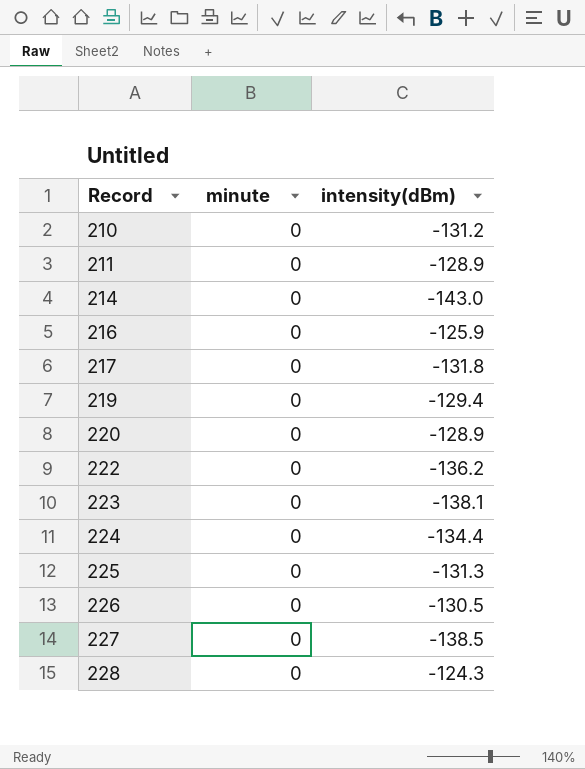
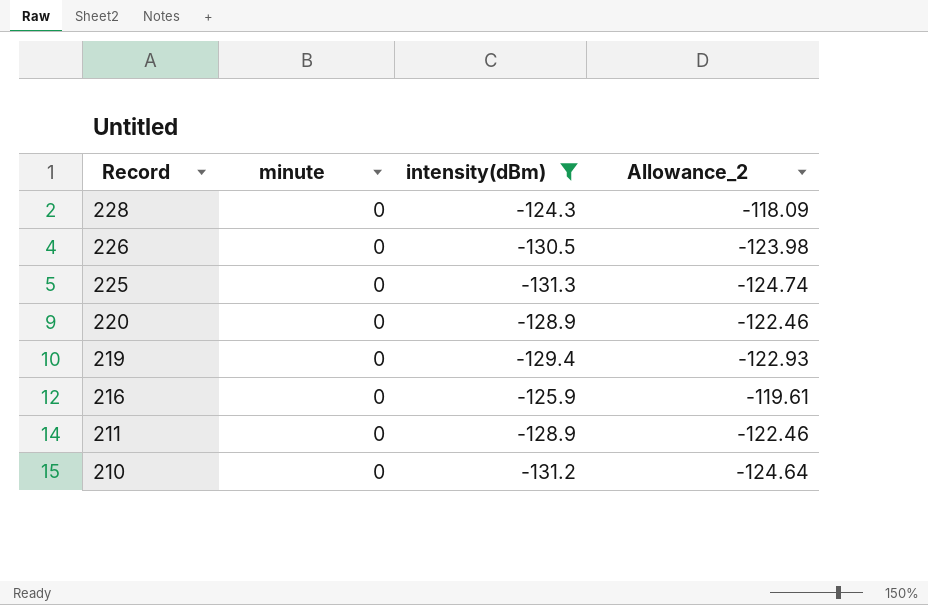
filter: none -> intensity(dBm) >= -131.3
row order: Record ascending -> Record descending
column Allowance_2 | formula: none -> [intensity(dBm)] * 0.95

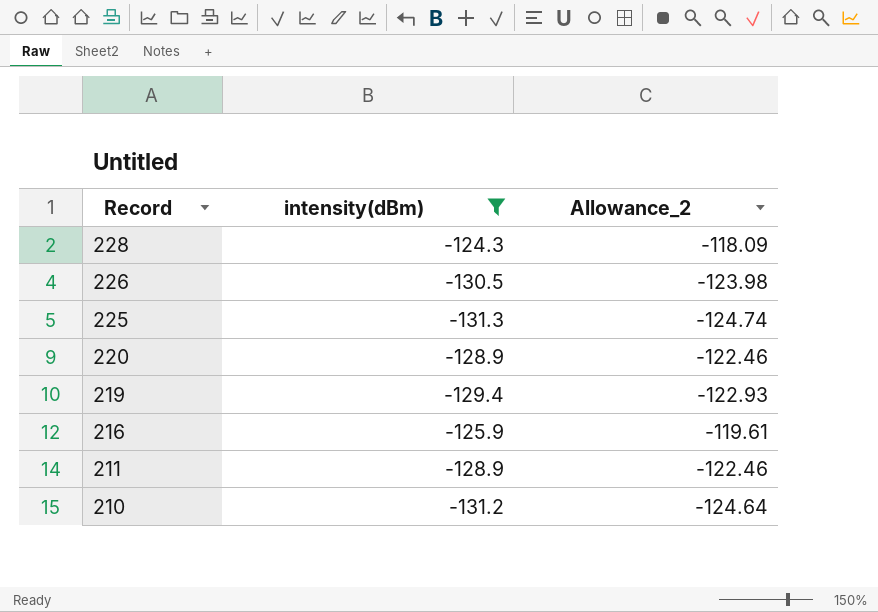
column minute | position: 2 -> none

